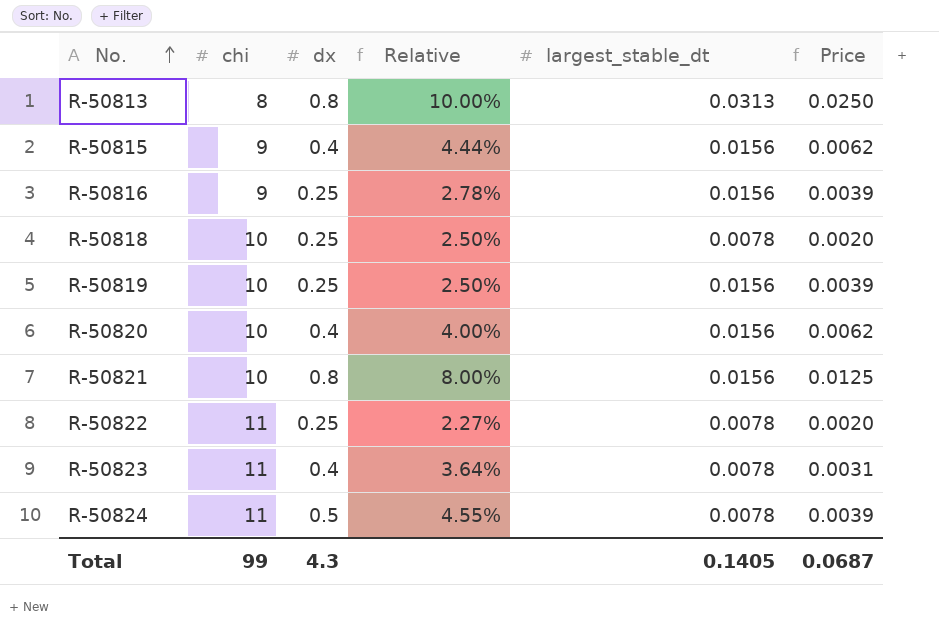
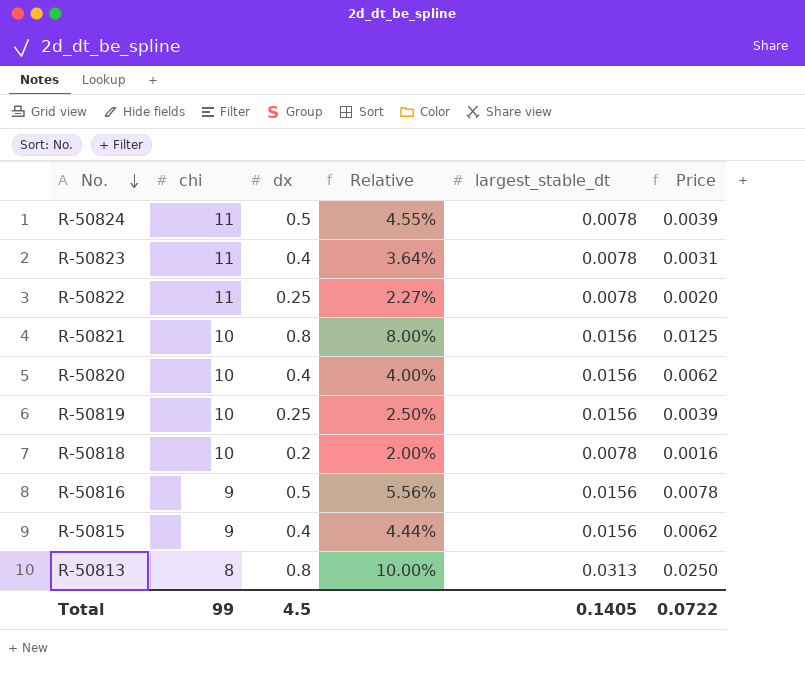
row order: No. ascending -> No. descending
R-50818 | dx: 0.25 -> 0.2
R-50818 | Relative: 2.50% -> 2.00%
R-50818 | Price: 0.0020 -> 0.0016
R-50816 | dx: 0.25 -> 0.5
R-50816 | Relative: 2.78% -> 5.56%
R-50816 | Price: 0.0039 -> 0.0078
Total | dx: 4.3 -> 4.5
Total | Price: 0.0687 -> 0.0722

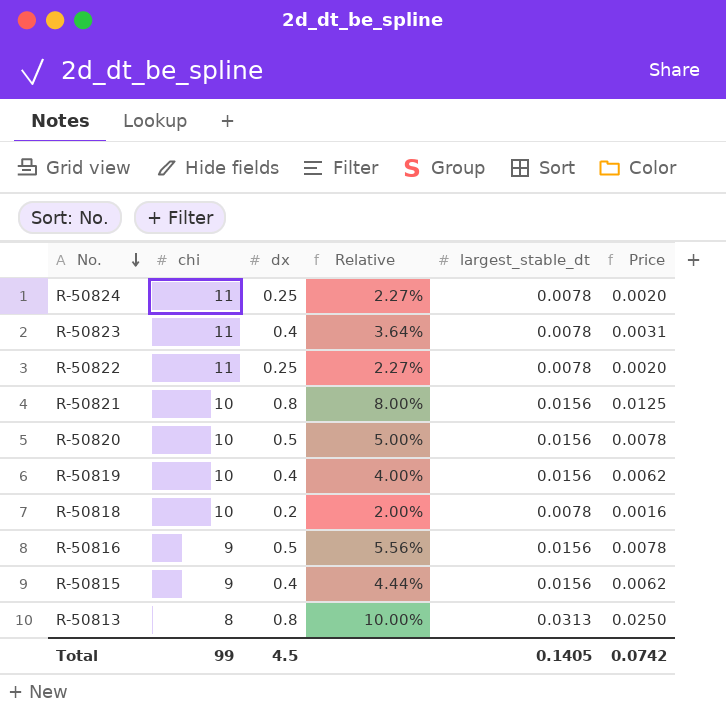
R-50824 | dx: 0.5 -> 0.25
R-50824 | Relative: 4.55% -> 2.27%
R-50824 | Price: 0.0039 -> 0.0020
R-50820 | dx: 0.4 -> 0.5
R-50820 | Relative: 4.00% -> 5.00%
R-50820 | Price: 0.0062 -> 0.0078
R-50819 | dx: 0.25 -> 0.4
R-50819 | Relative: 2.50% -> 4.00%
R-50819 | Price: 0.0039 -> 0.0062
Total | Price: 0.0722 -> 0.0742

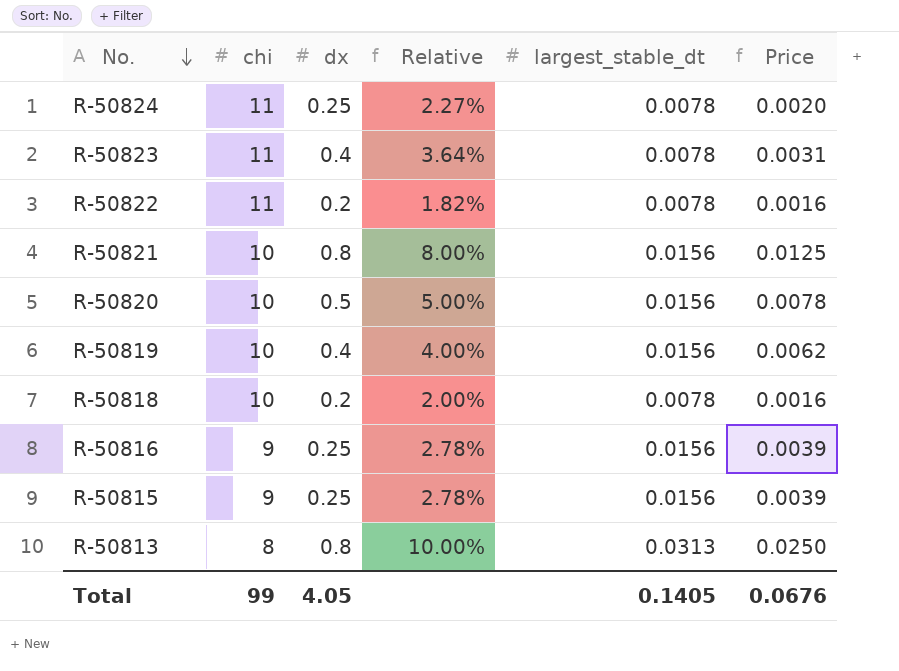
R-50822 | dx: 0.25 -> 0.2
R-50822 | Relative: 2.27% -> 1.82%
R-50822 | Price: 0.0020 -> 0.0016
R-50816 | dx: 0.5 -> 0.25
R-50816 | Relative: 5.56% -> 2.78%
R-50816 | Price: 0.0078 -> 0.0039
R-50815 | dx: 0.4 -> 0.25
R-50815 | Relative: 4.44% -> 2.78%
R-50815 | Price: 0.0062 -> 0.0039
Total | dx: 4.5 -> 4.05
Total | Price: 0.0742 -> 0.0676

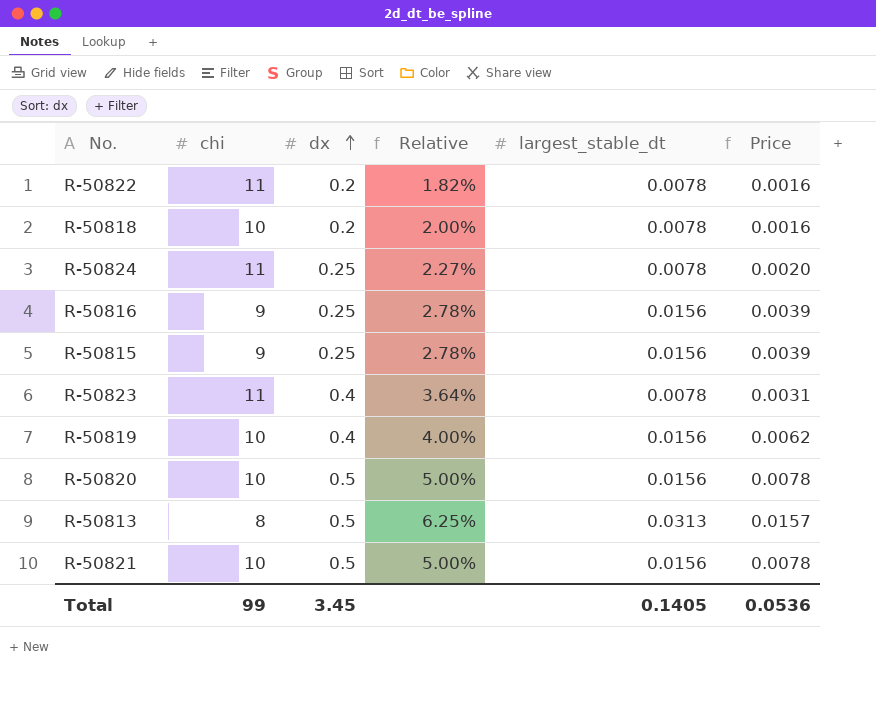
row order: No. descending -> dx ascending
R-50813 | dx: 0.8 -> 0.5
R-50813 | Relative: 10.00% -> 6.25%
R-50813 | Price: 0.0250 -> 0.0157
R-50821 | dx: 0.8 -> 0.5
R-50821 | Relative: 8.00% -> 5.00%
R-50821 | Price: 0.0125 -> 0.0078
Total | dx: 4.05 -> 3.45
Total | Price: 0.0676 -> 0.0536

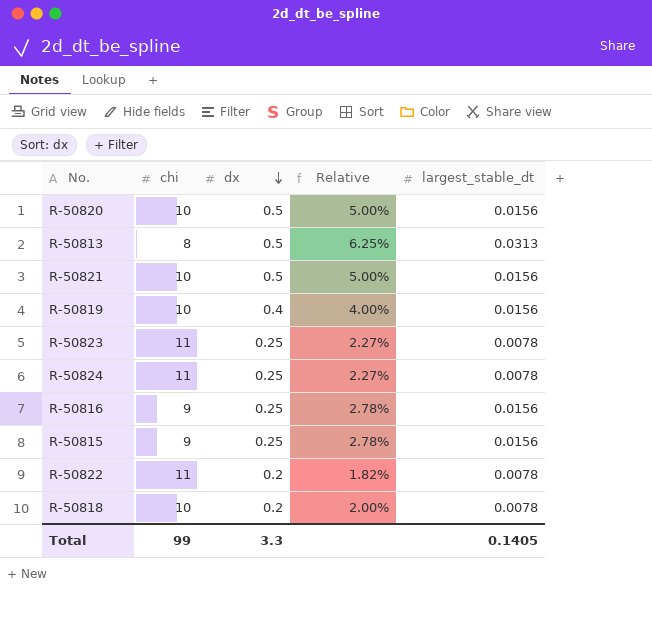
row order: dx ascending -> dx descending
column Price | formula: [dx] * [largest_stable_dt] -> none
R-50823 | dx: 0.4 -> 0.25
R-50823 | Relative: 3.64% -> 2.27%
Total | dx: 3.45 -> 3.3

